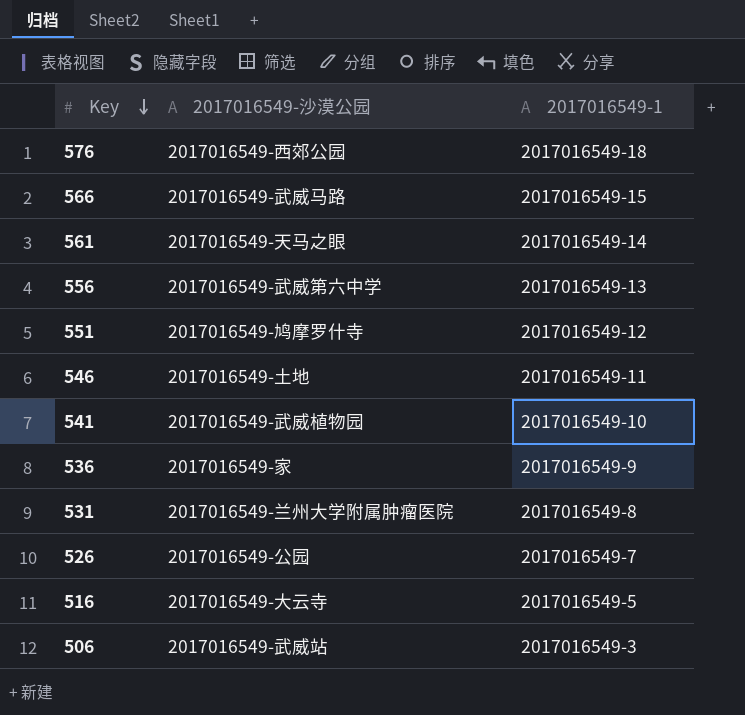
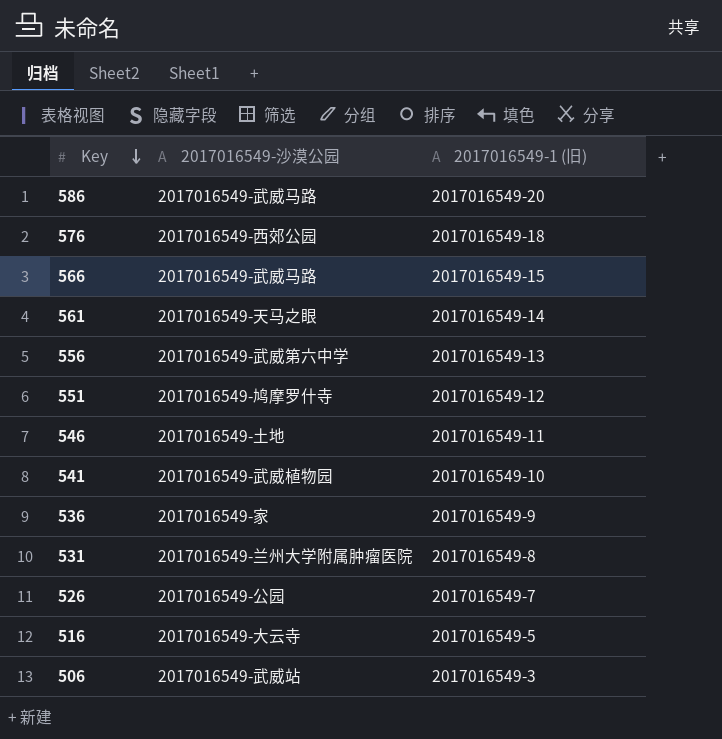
column name: 2017016549-1 -> 2017016549-1 (旧)
row 586: none -> 2017016549-武威马路 | 2017016549-20

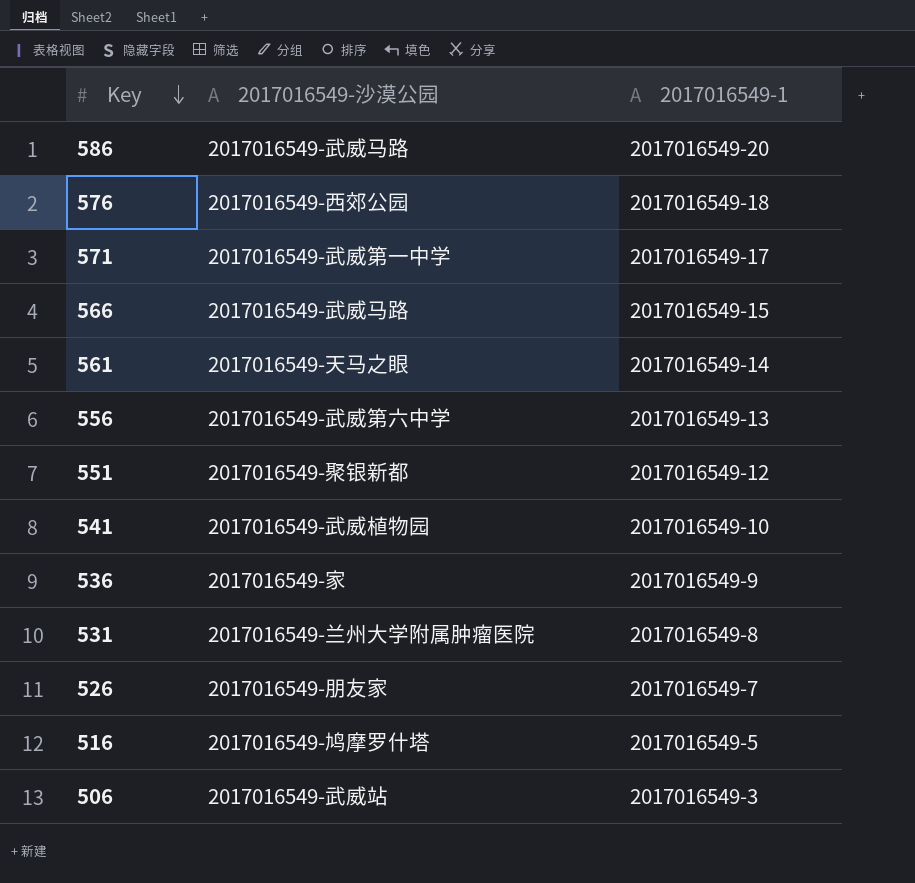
column name: 2017016549-1 (旧) -> 2017016549-1
row 546: 2017016549-土地 | 2017016549-11 -> none
row 571: none -> 2017016549-武威第一中学 | 2017016549-17
551 | 2017016549-沙漠公园: 2017016549-鸠摩罗什寺 -> 2017016549-聚银新都
526 | 2017016549-沙漠公园: 2017016549-公园 -> 2017016549-朋友家
516 | 2017016549-沙漠公园: 2017016549-大云寺 -> 2017016549-鸠摩罗什塔

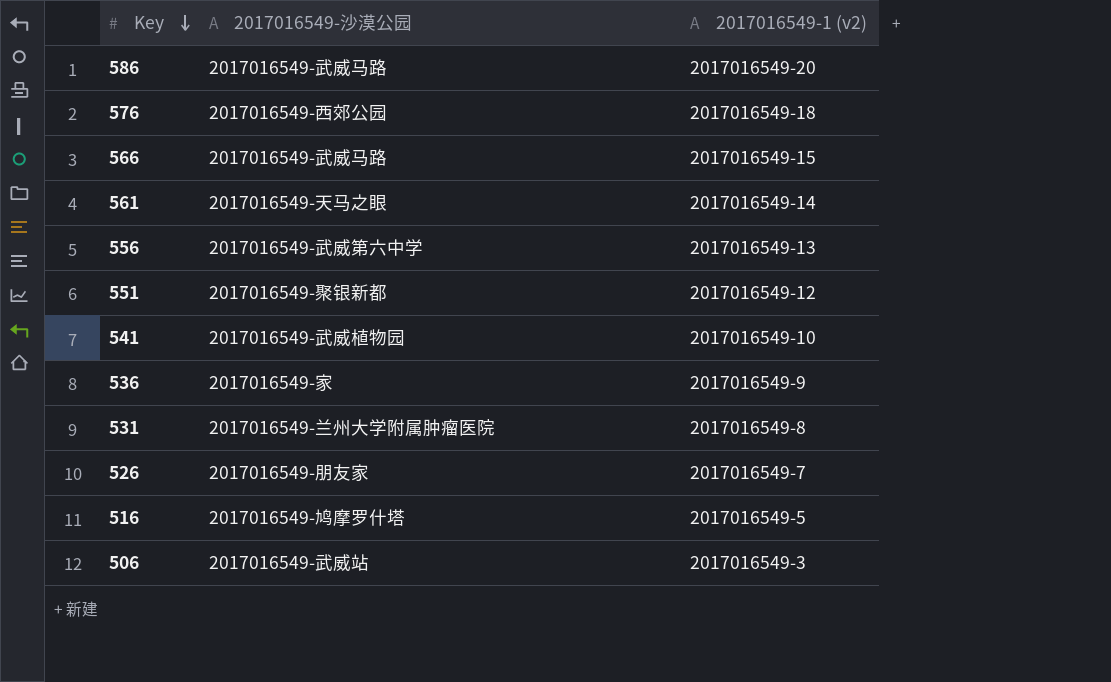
column name: 2017016549-1 -> 2017016549-1 (v2)
row 571: 2017016549-武威第一中学 | 2017016549-17 -> none

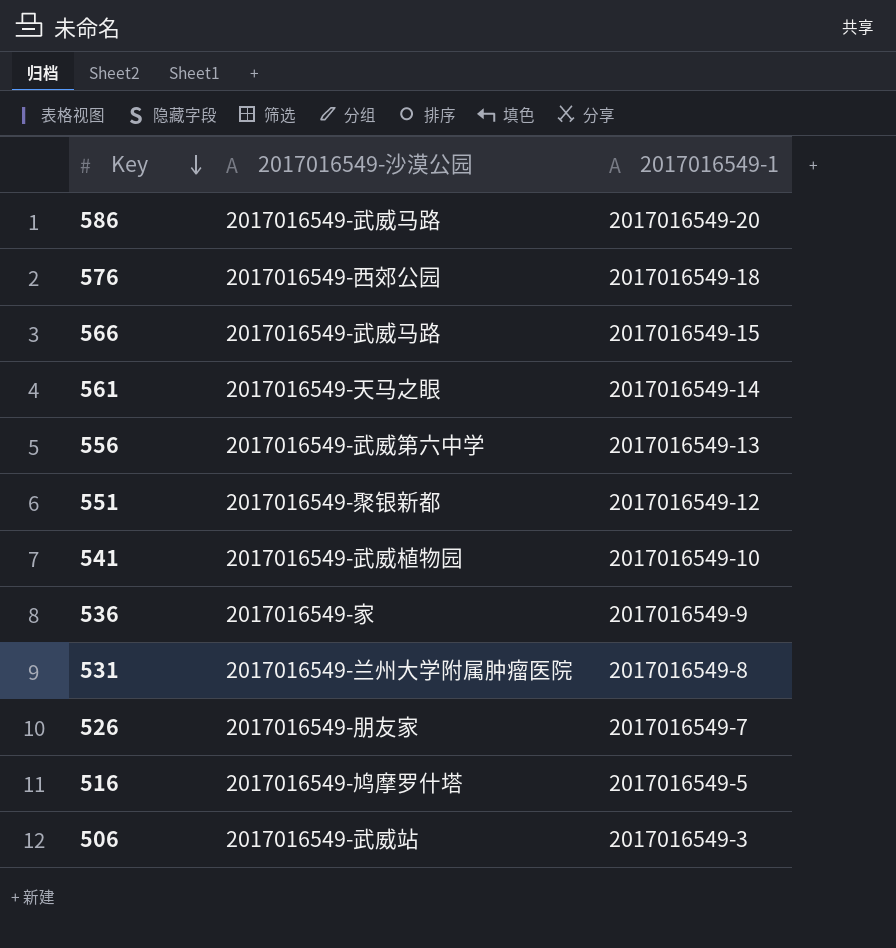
column name: 2017016549-1 (v2) -> 2017016549-1

